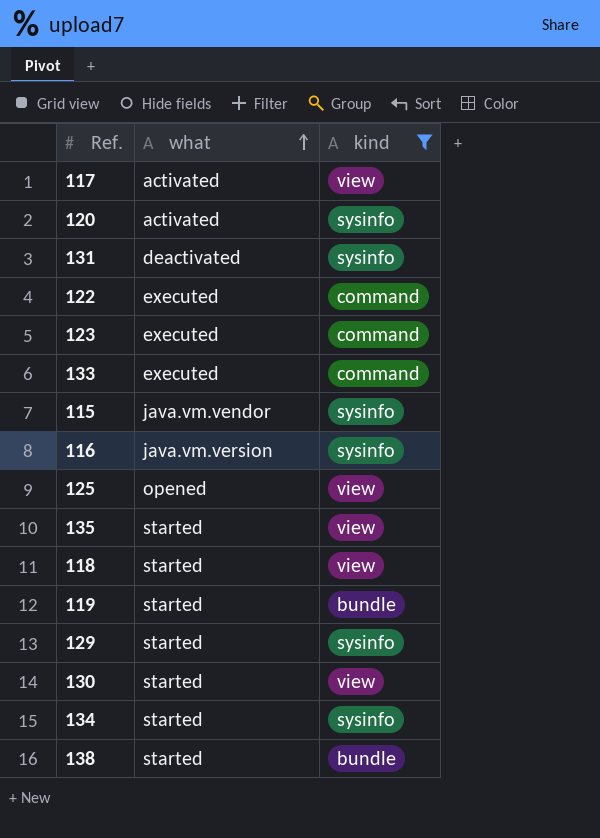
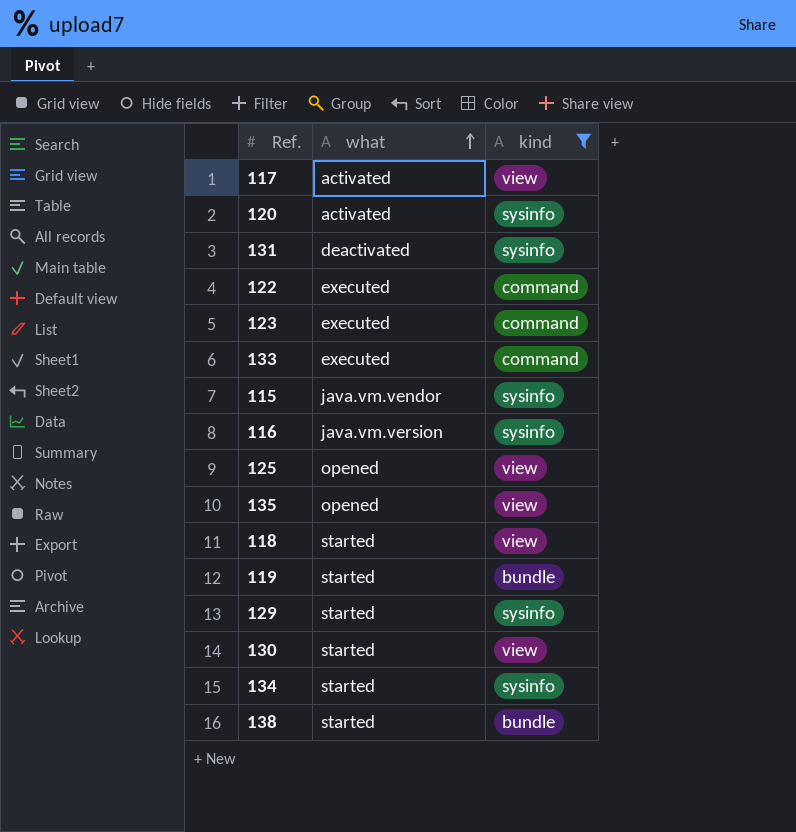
135 | what: started -> opened

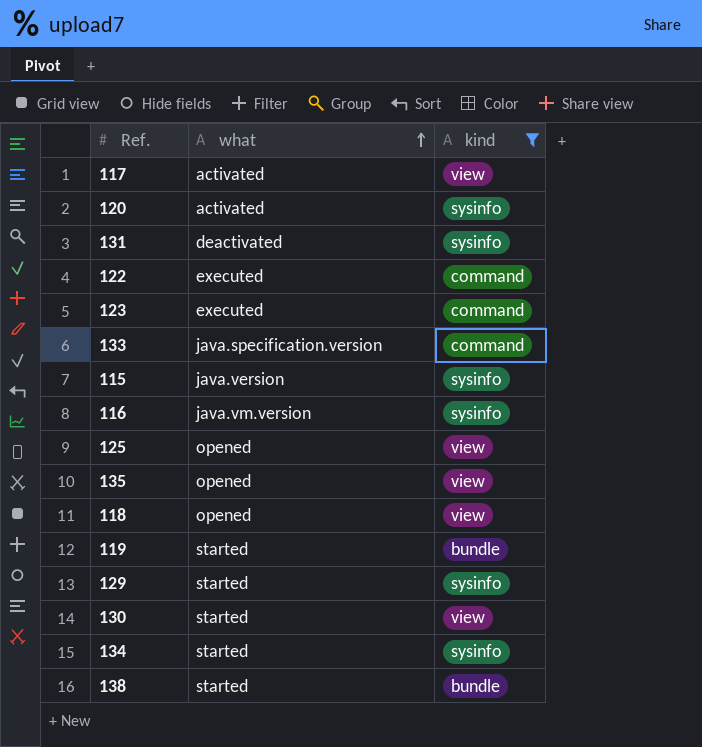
133 | what: executed -> java.specification.version
115 | what: java.vm.vendor -> java.version
118 | what: started -> opened

